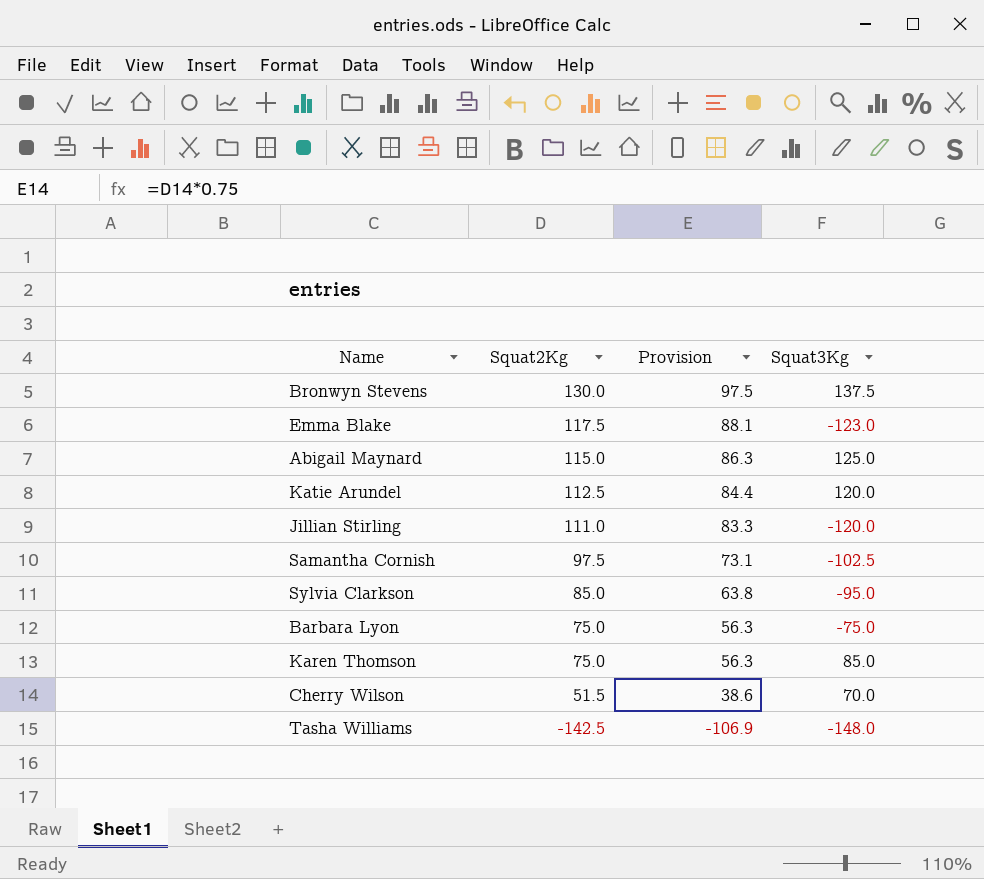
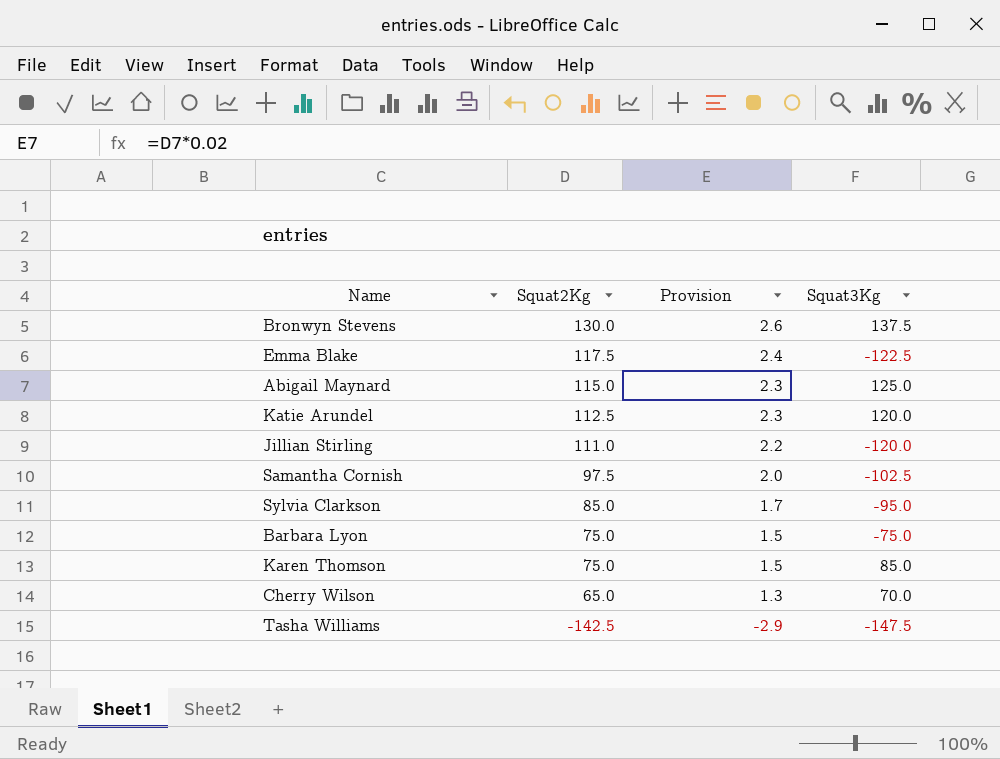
column Provision | formula: [Squat2Kg] * 0.75 -> [Squat2Kg] * 0.02
Emma Blake | Squat3Kg: -123.0 -> -122.5
Cherry Wilson | Squat2Kg: 51.5 -> 65.0
Tasha Williams | Squat3Kg: -148.0 -> -147.5

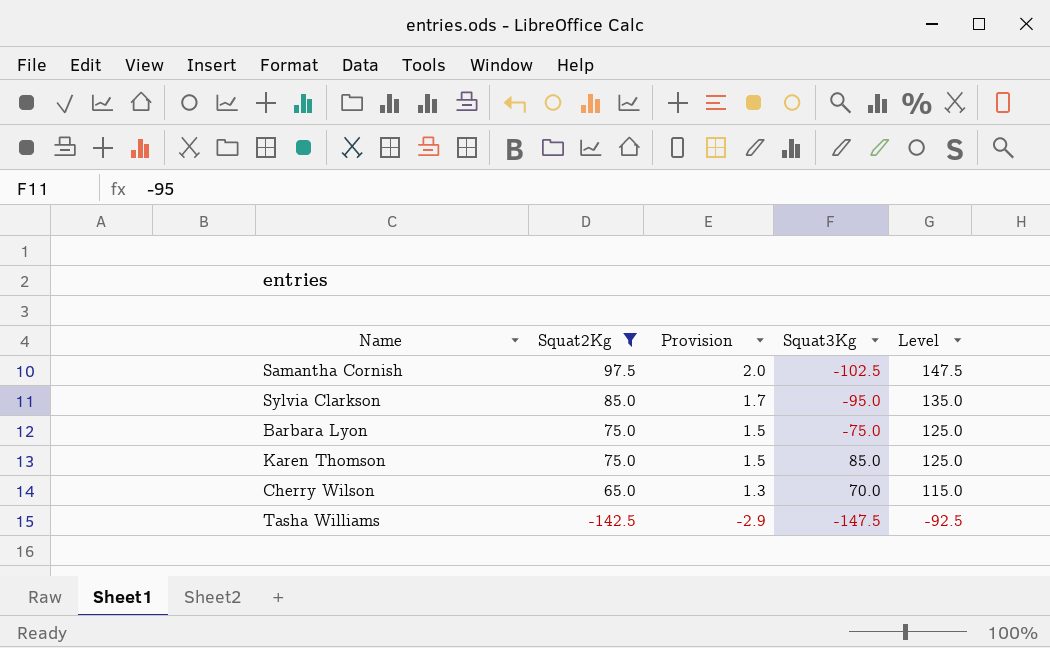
filter: none -> Squat2Kg <= 97.5
column Level | formula: none -> [Squat2Kg] + 50

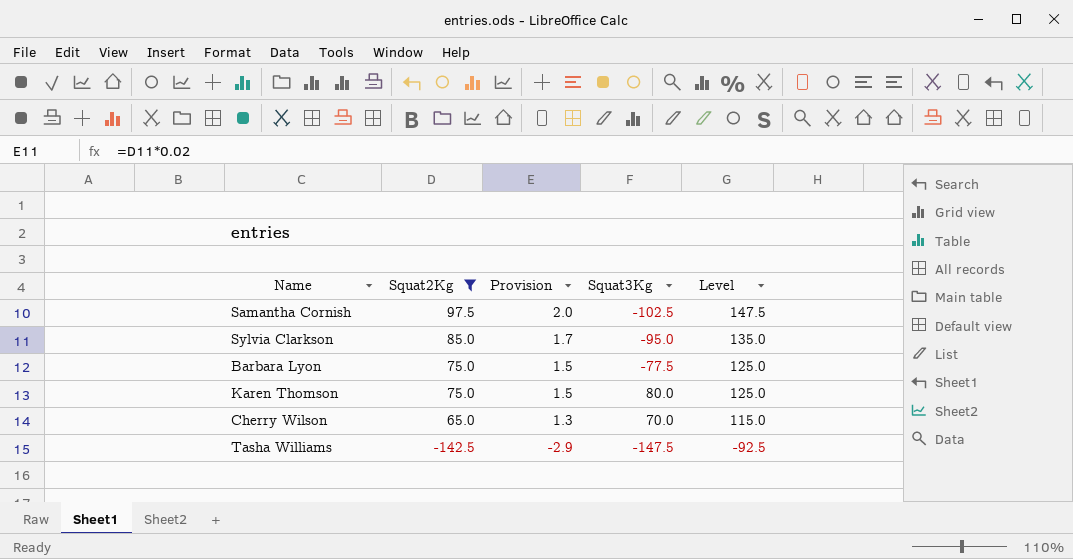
Barbara Lyon | Squat3Kg: -75.0 -> -77.5
Karen Thomson | Squat3Kg: 85.0 -> 80.0

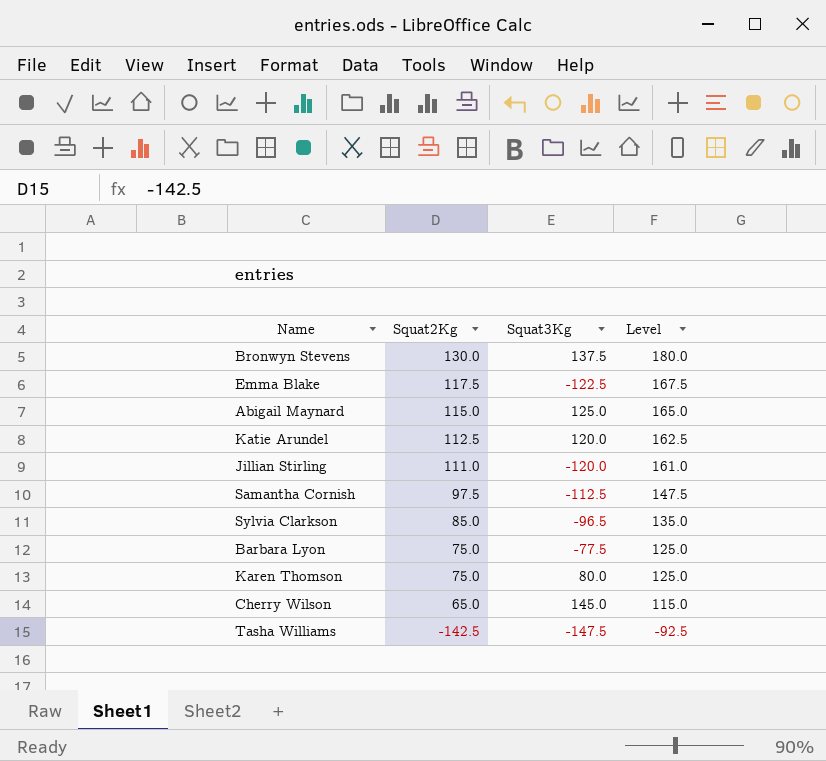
filter: Squat2Kg <= 97.5 -> none
column Provision | formula: [Squat2Kg] * 0.02 -> none
Samantha Cornish | Squat3Kg: -102.5 -> -112.5
Sylvia Clarkson | Squat3Kg: -95.0 -> -96.5
Cherry Wilson | Squat3Kg: 70.0 -> 145.0

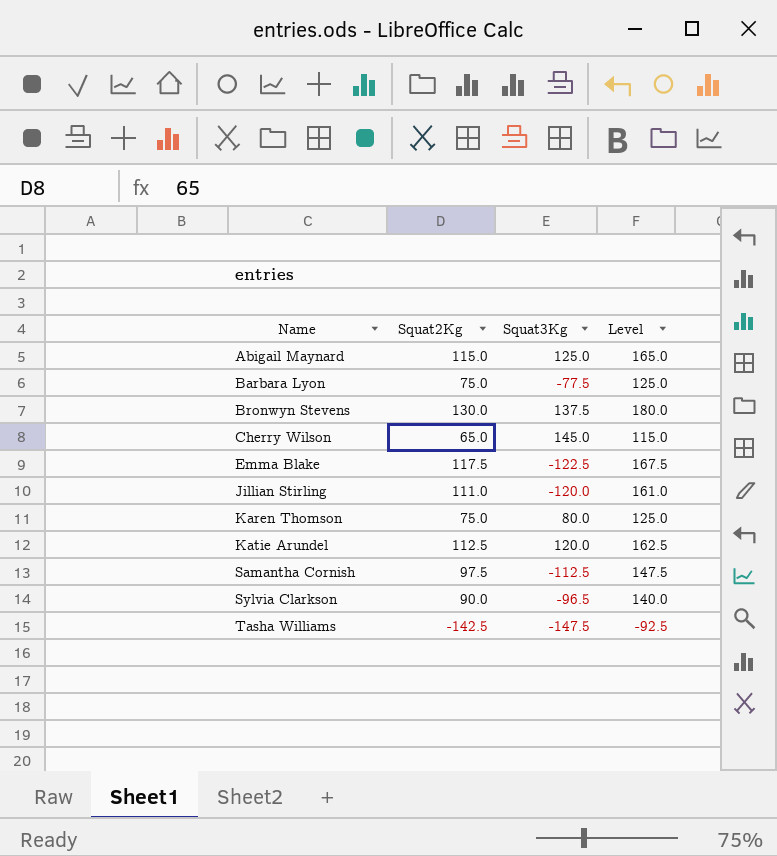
row order: Squat2Kg descending -> Name ascending
Sylvia Clarkson | Squat2Kg: 85.0 -> 90.0
Sylvia Clarkson | Level: 135.0 -> 140.0

